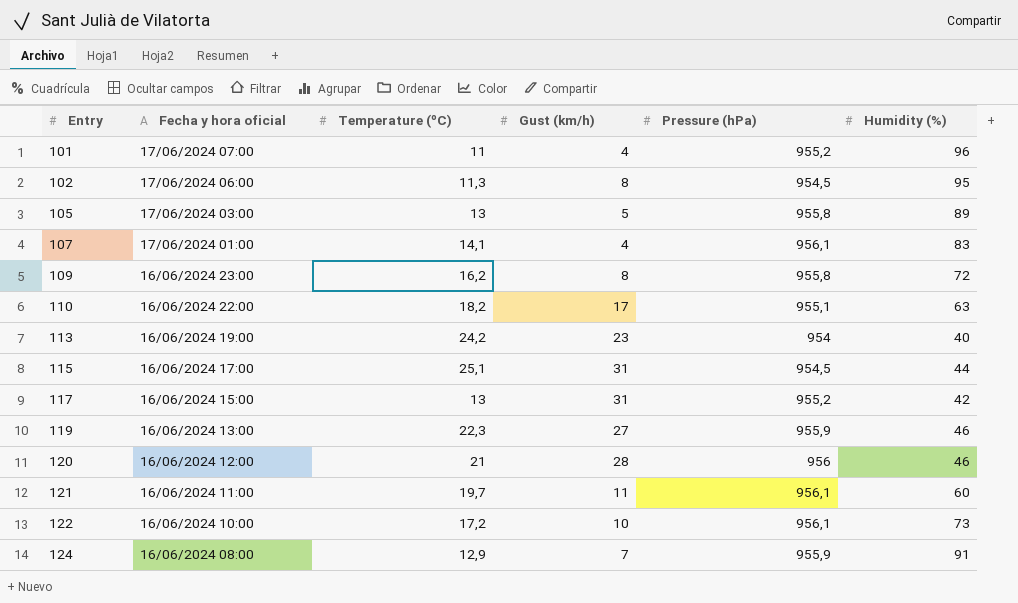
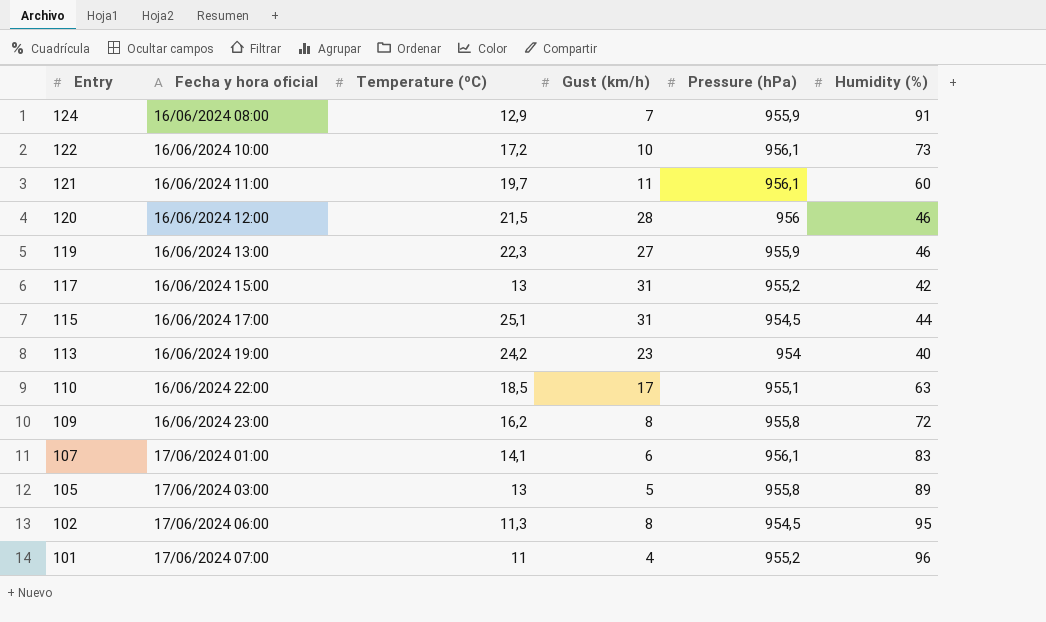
row order: Entry ascending -> Entry descending
120 | Temperature (ºC): 21 -> 21,5
110 | Temperature (ºC): 18,2 -> 18,5
107 | Gust (km/h): 4 -> 6

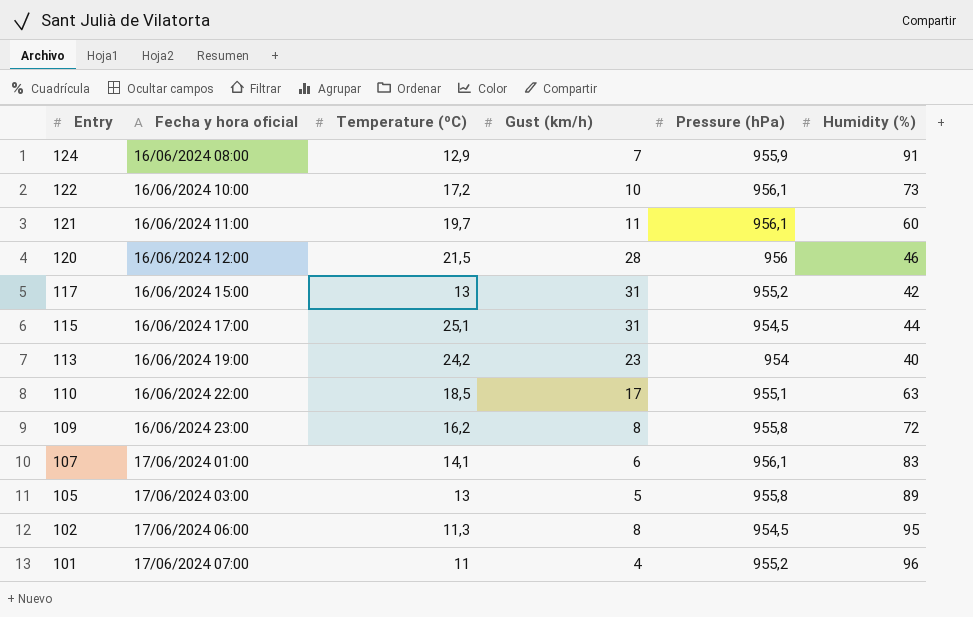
row 119: 16/06/2024 13:00 | 22,3 | 27 | 955,9 | 46 -> none

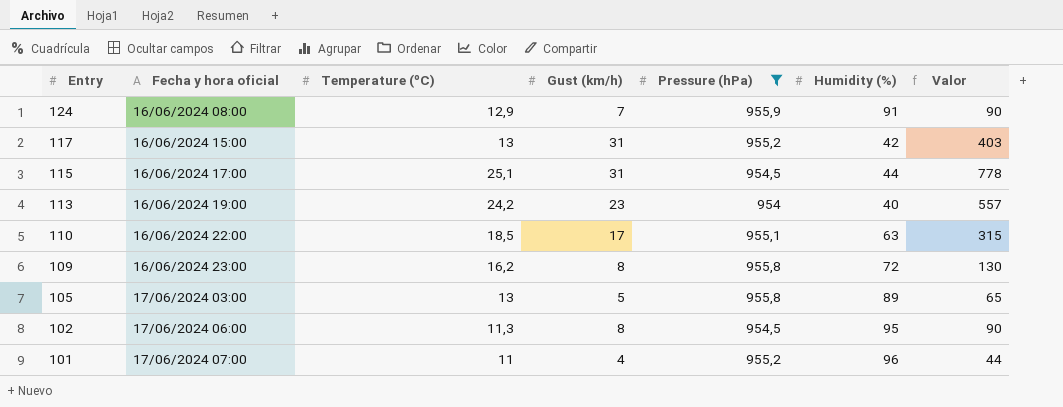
filter: none -> Pressure (hPa) <= 955,9
column Valor | formula: none -> [Temperature (ºC)] * [Gust (km/h)]

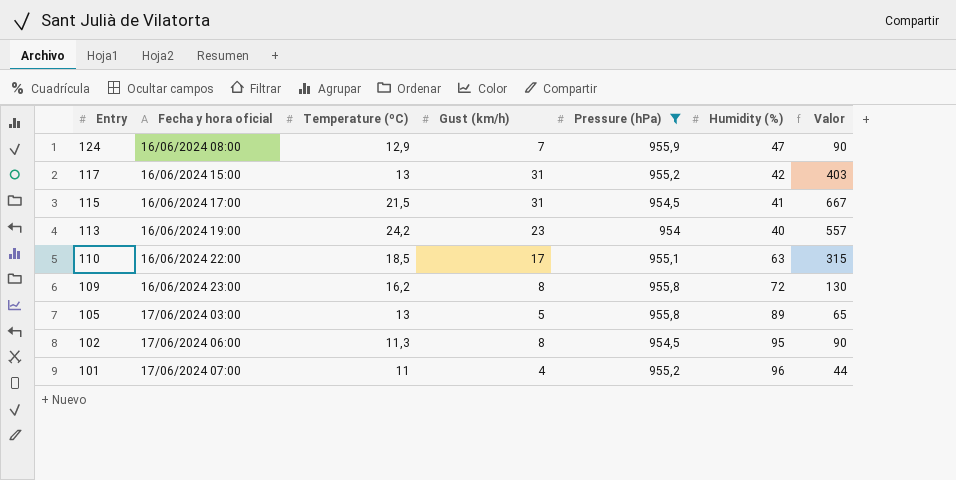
124 | Humidity (%): 91 -> 47
115 | Temperature (ºC): 25,1 -> 21,5
115 | Humidity (%): 44 -> 41
115 | Valor: 778 -> 667

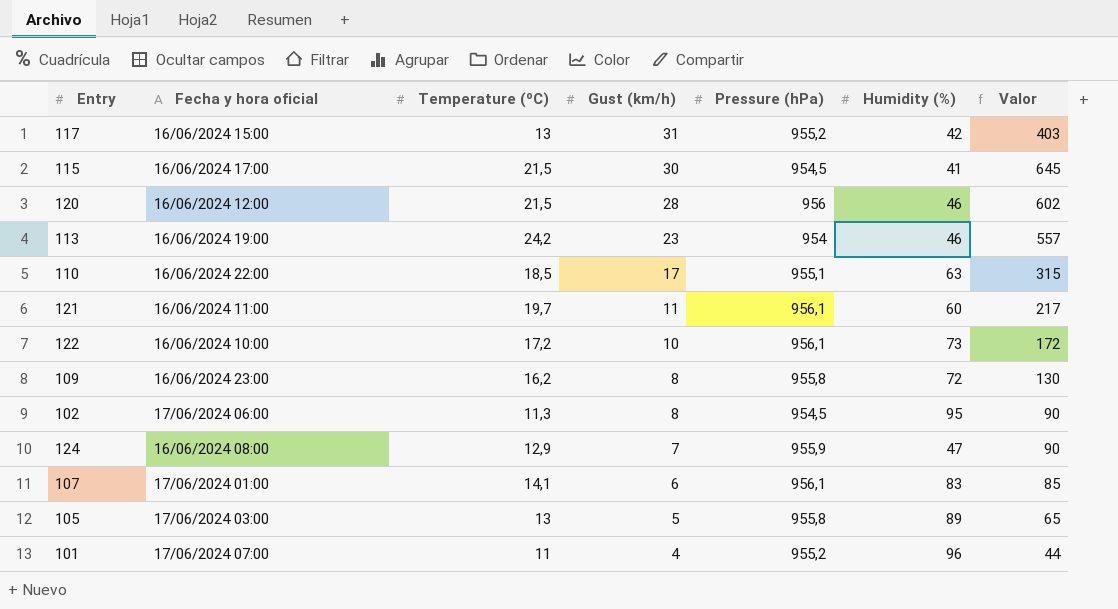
filter: Pressure (hPa) <= 955,9 -> none
row order: Entry descending -> Gust (km/h) descending
115 | Gust (km/h): 31 -> 30
115 | Valor: 667 -> 645
113 | Humidity (%): 40 -> 46

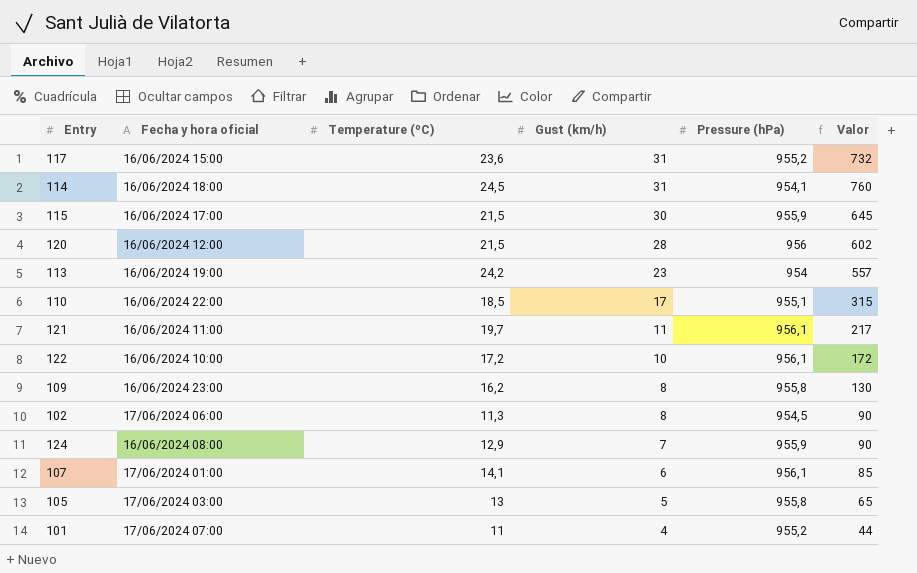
column Humidity (%) | position: 6 -> none
117 | Temperature (ºC): 13 -> 23,6
117 | Valor: 403 -> 732
row 114: none -> 16/06/2024 18:00 | 24,5 | 31 | 954,1 | 760
115 | Pressure (hPa): 954,5 -> 955,9

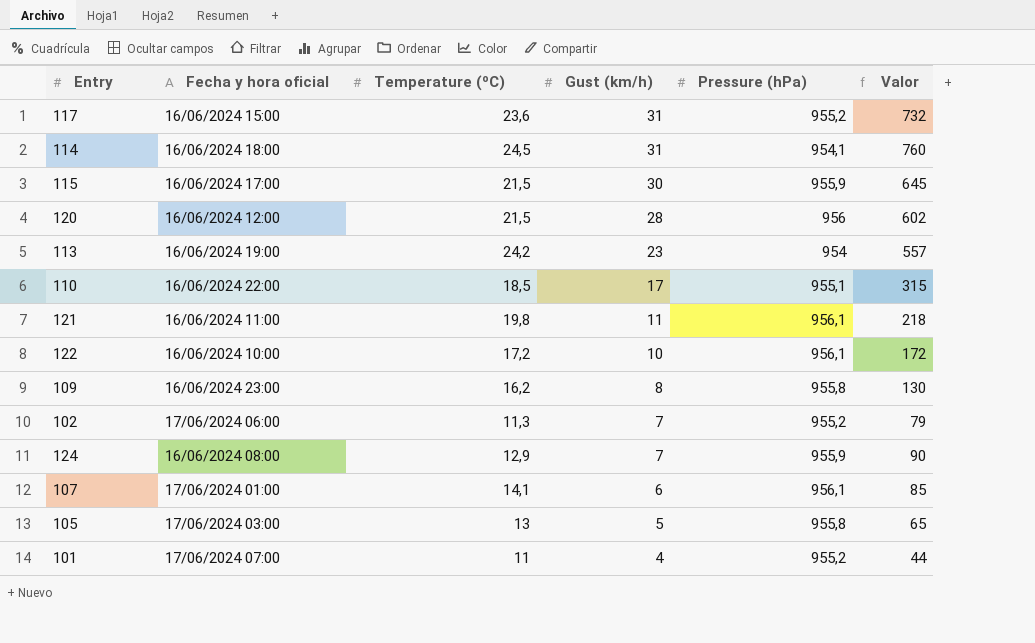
121 | Temperature (ºC): 19,7 -> 19,8
121 | Valor: 217 -> 218
102 | Gust (km/h): 8 -> 7
102 | Pressure (hPa): 954,5 -> 955,2
102 | Valor: 90 -> 79

